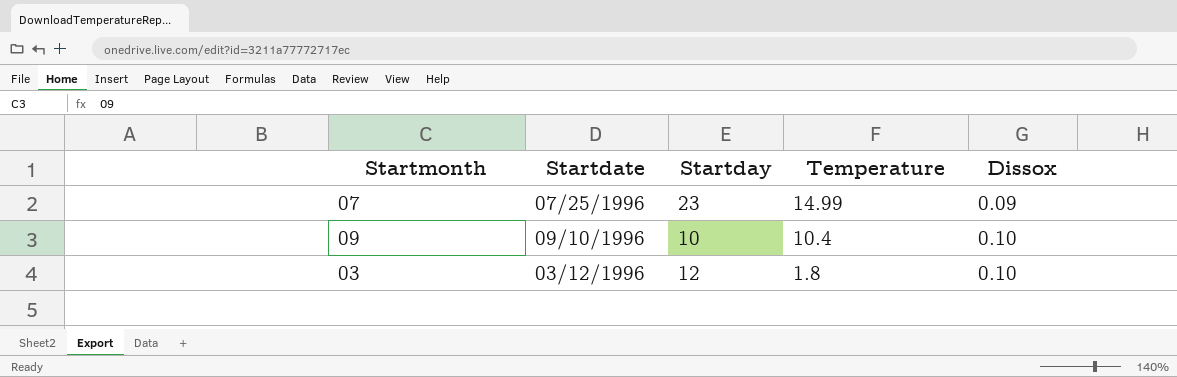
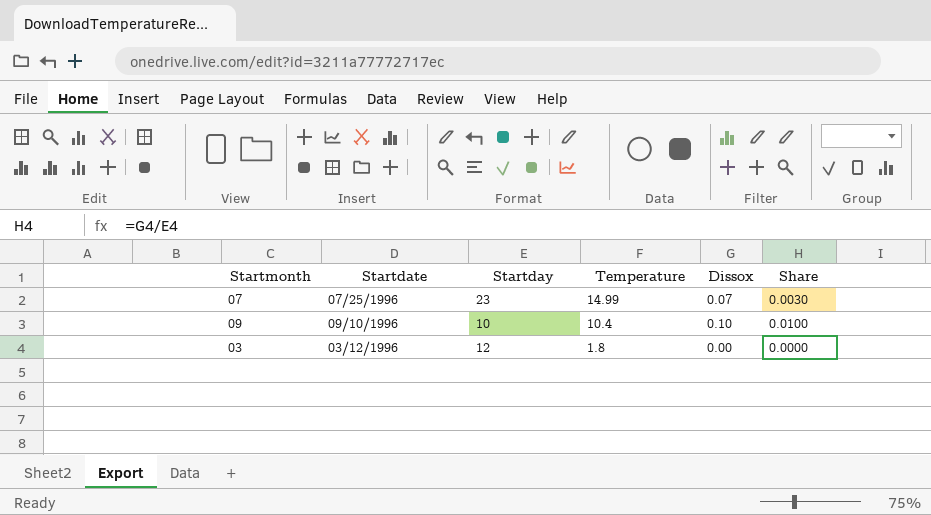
column Share | formula: none -> [Dissox] / [Startday]
07 | Dissox: 0.09 -> 0.07
03 | Dissox: 0.10 -> 0.00

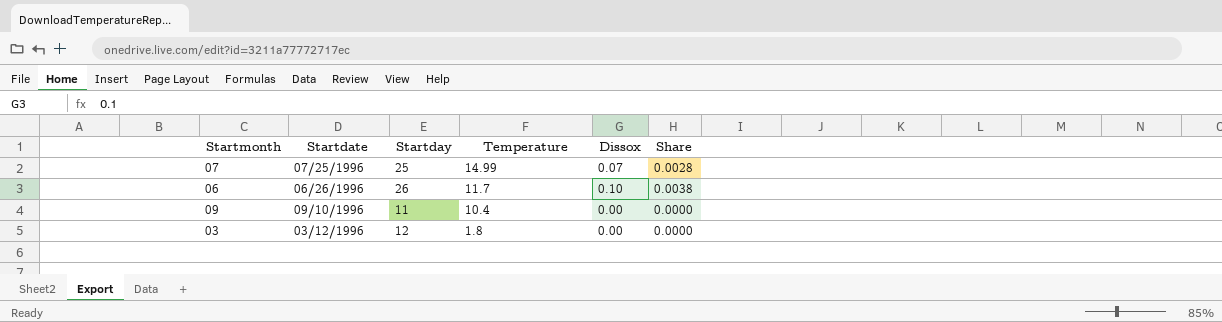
07 | Startday: 23 -> 25
07 | Share: 0.0030 -> 0.0028
row 06: none -> 06/26/1996 | 26 | 11.7 | 0.10 | 0.0038
09 | Startday: 10 -> 11
09 | Dissox: 0.10 -> 0.00
09 | Share: 0.0100 -> 0.0000

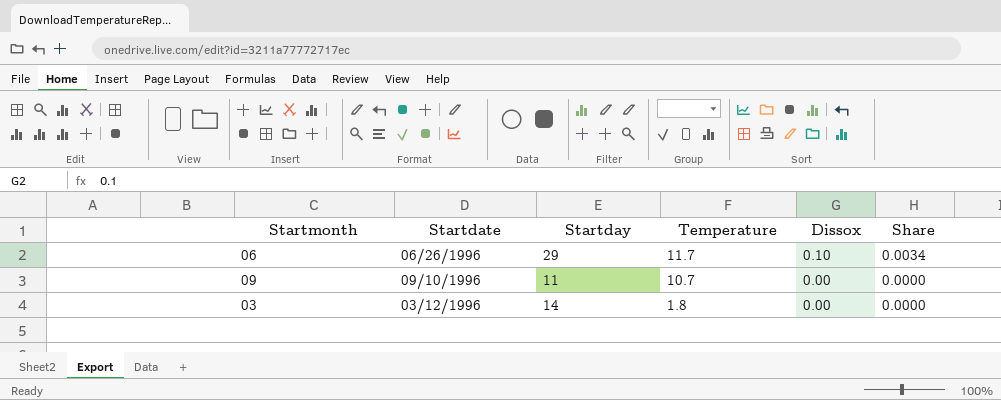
row 07: 07/25/1996 | 25 | 14.99 | 0.07 | 0.0028 -> none
06 | Startday: 26 -> 29
06 | Share: 0.0038 -> 0.0034
09 | Temperature: 10.4 -> 10.7
03 | Startday: 12 -> 14

